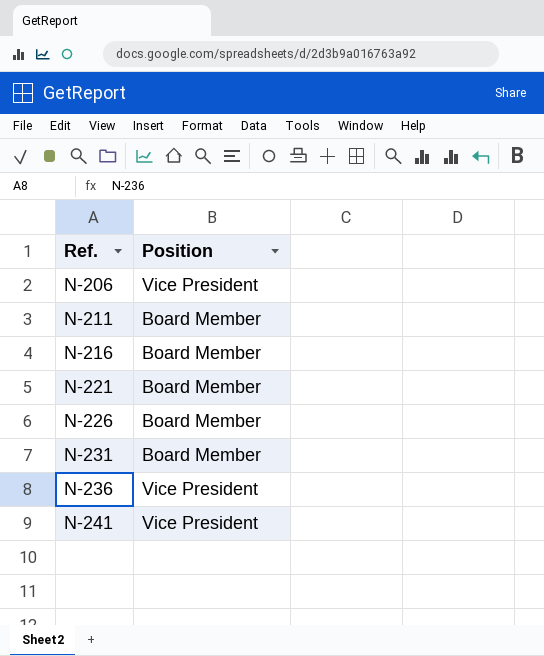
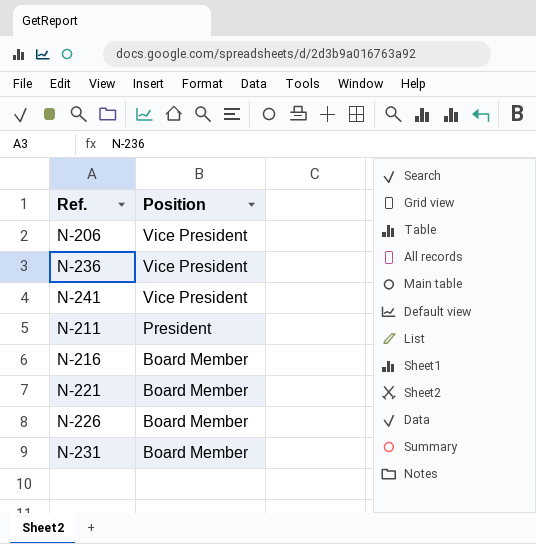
row order: Ref. ascending -> Position descending
N-211 | Position: Board Member -> President

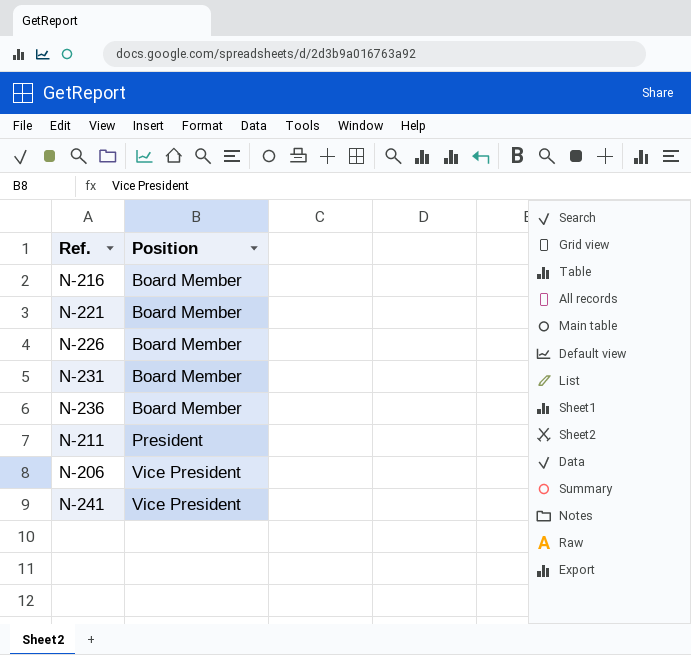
row order: Position descending -> Position ascending
N-236 | Position: Vice President -> Board Member

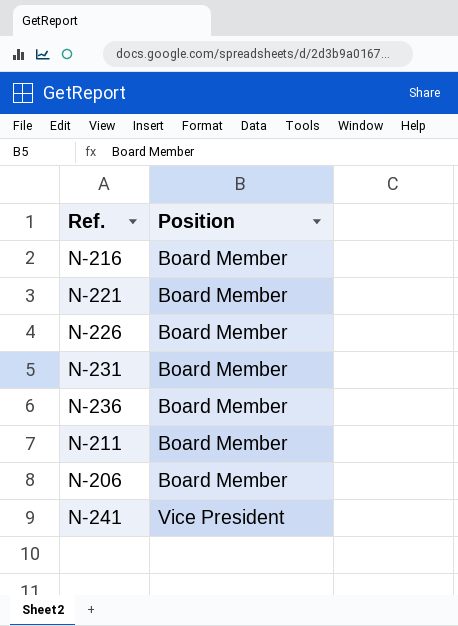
N-211 | Position: President -> Board Member
N-206 | Position: Vice President -> Board Member

